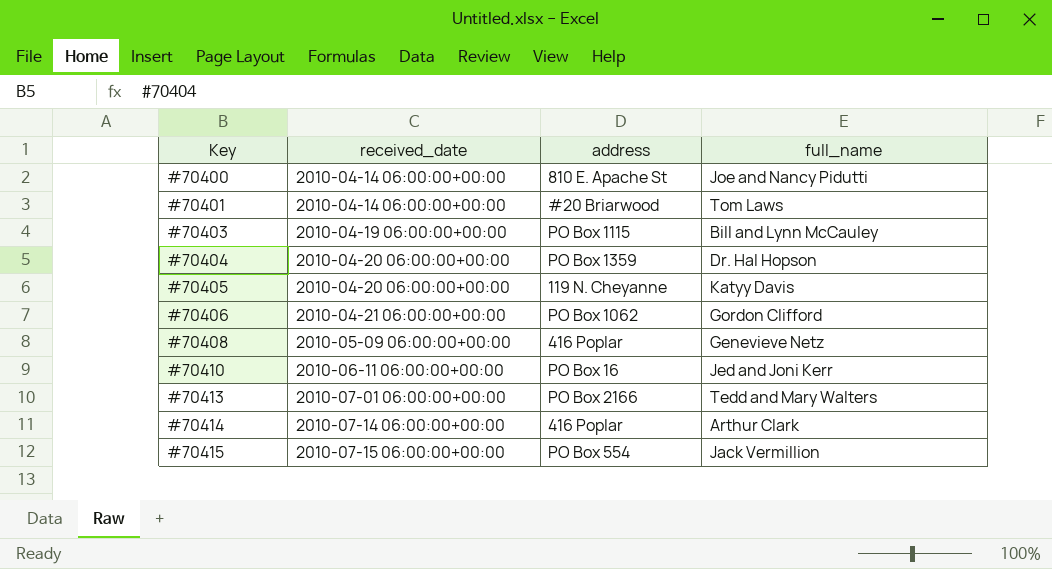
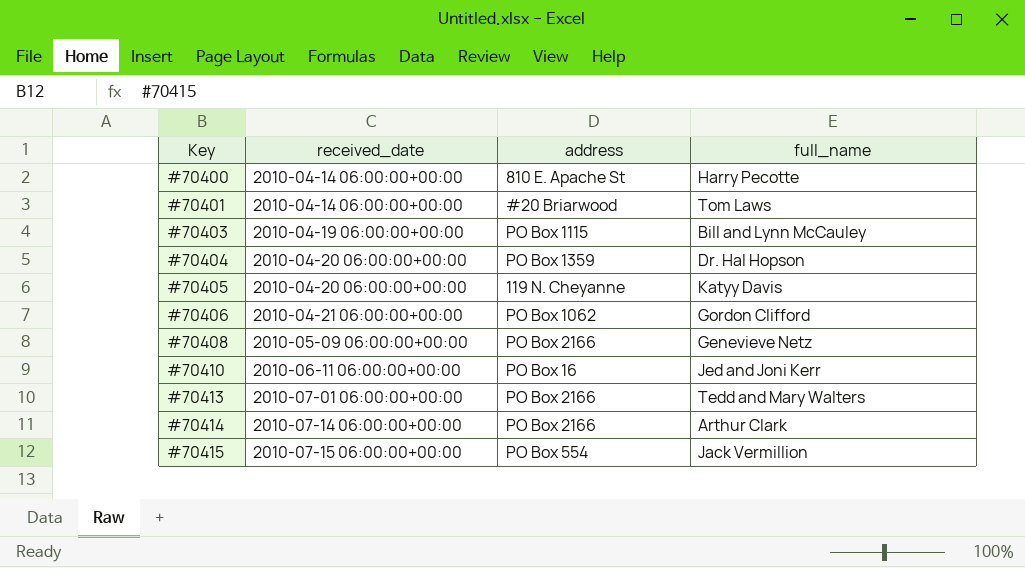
#70400 | full_name: Joe and Nancy Pidutti -> Harry Pecotte
#70408 | address: 416 Poplar -> PO Box 2166
#70414 | address: 416 Poplar -> PO Box 2166

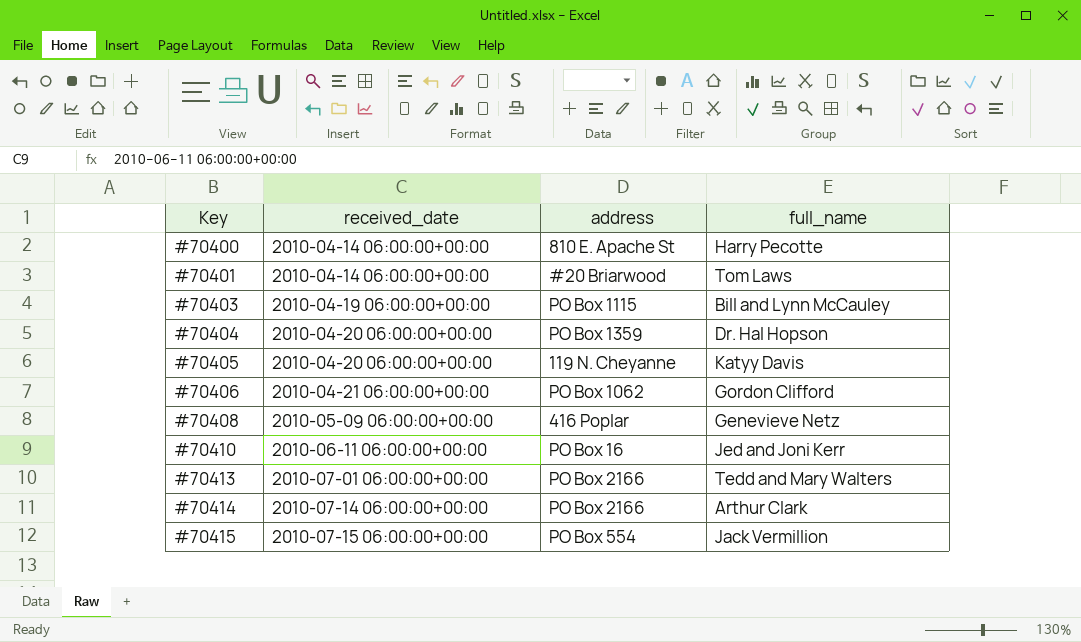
#70408 | address: PO Box 2166 -> 416 Poplar

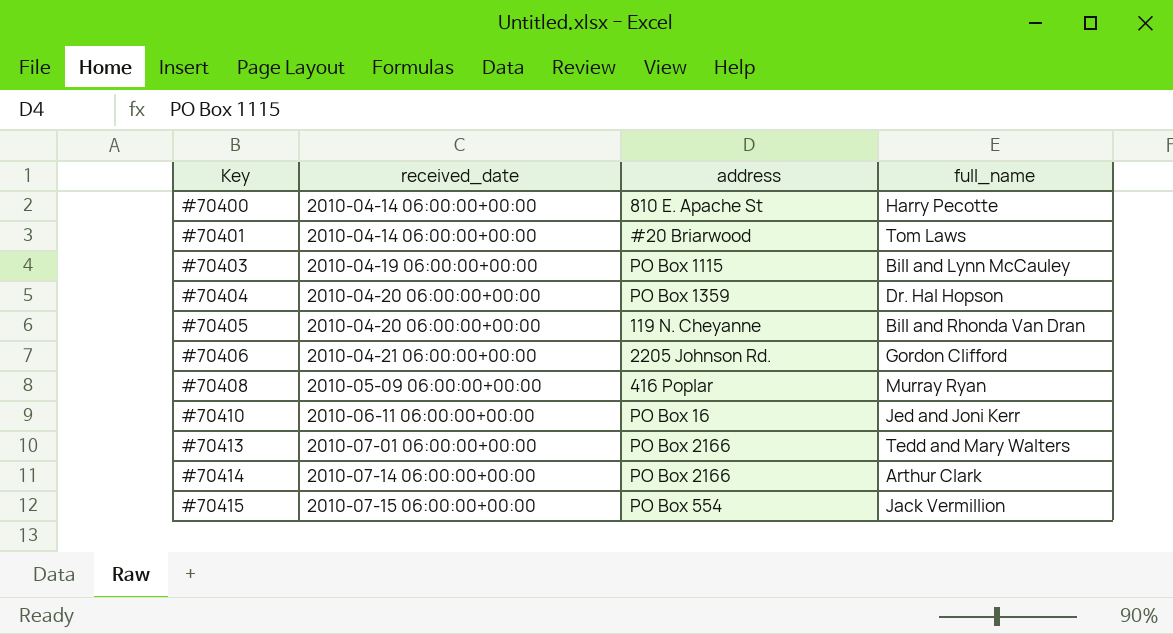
#70405 | full_name: Katyy Davis -> Bill and Rhonda Van Dran
#70406 | address: PO Box 1062 -> 2205 Johnson Rd.
#70408 | full_name: Genevieve Netz -> Murray Ryan

